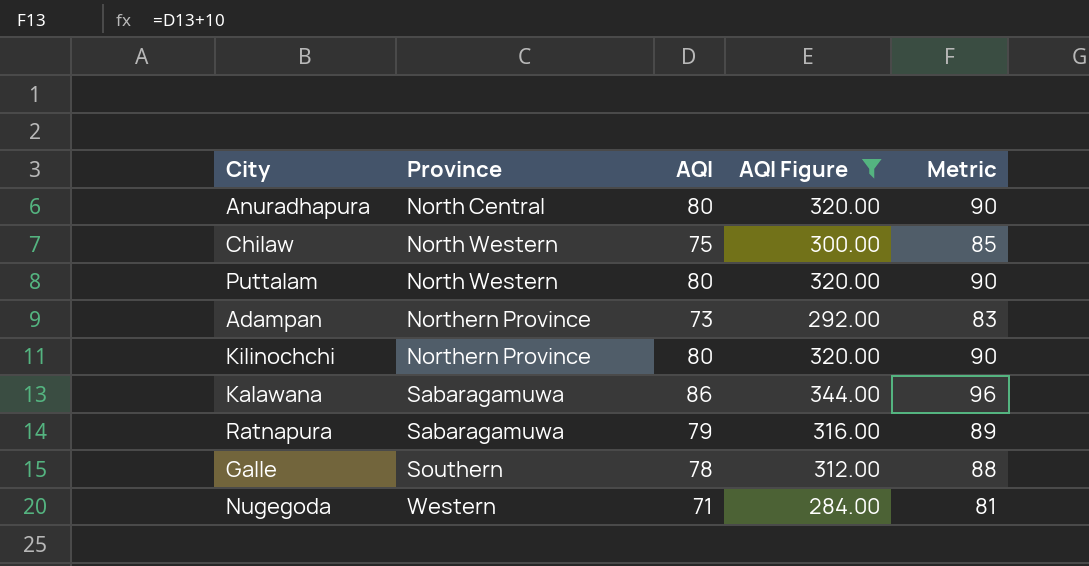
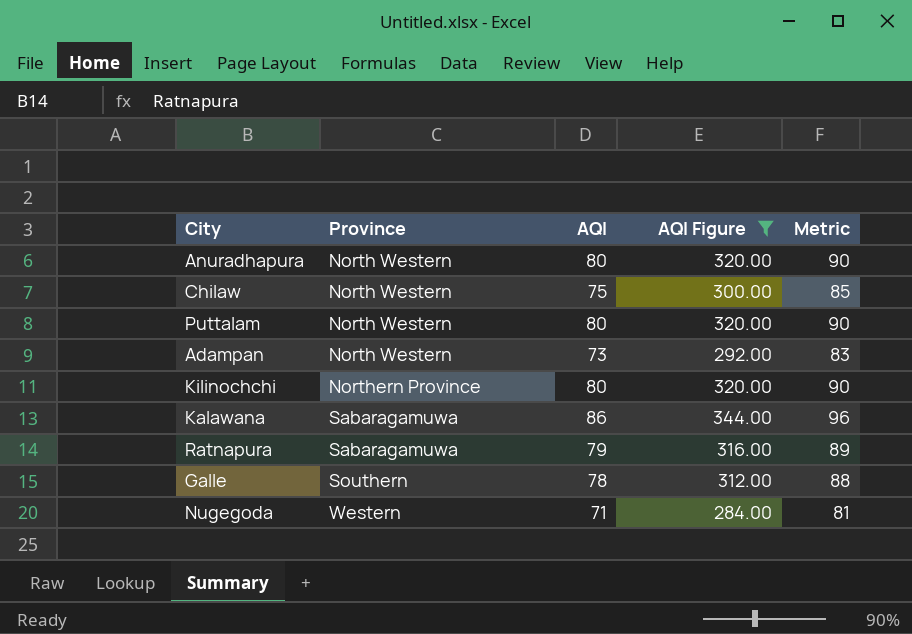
Anuradhapura | Province: North Central -> North Western
Adampan | Province: Northern Province -> North Western

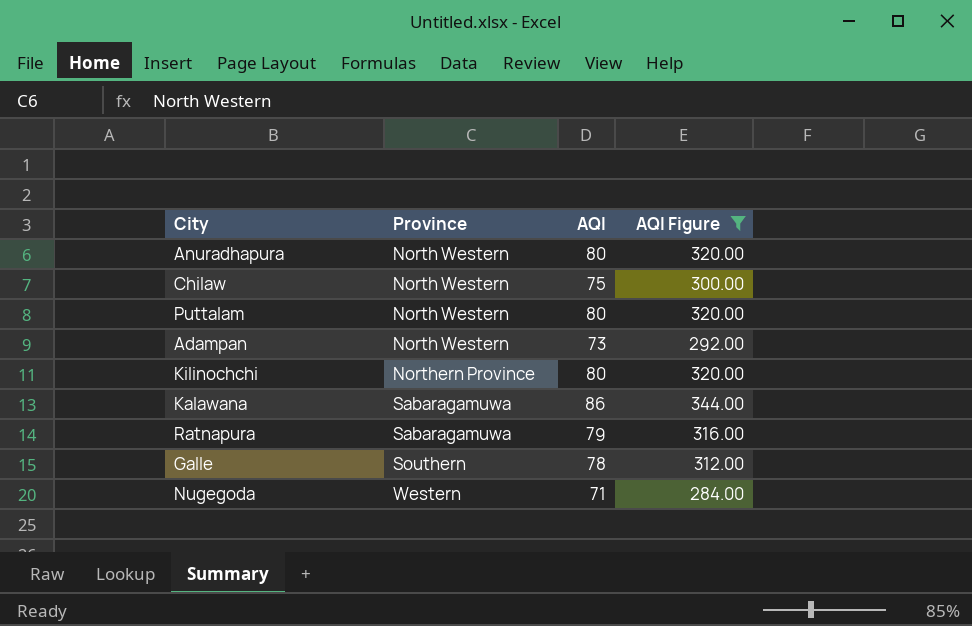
column Metric | formula: [AQI] + 10 -> none

